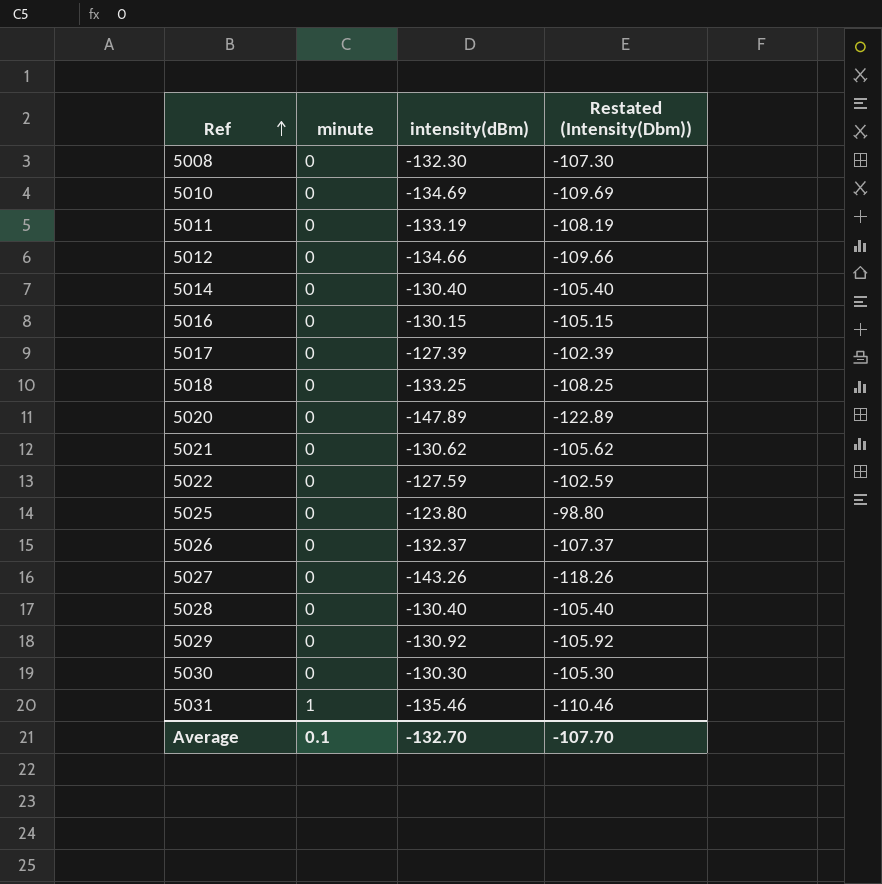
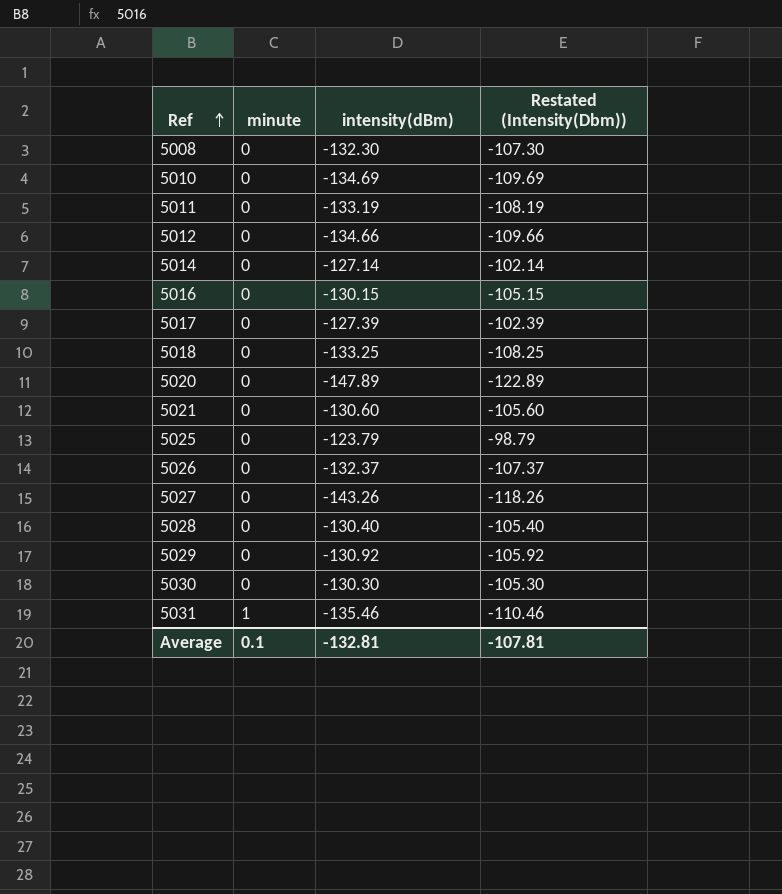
row 5022: 0 | -127.59 | -102.59 -> none
5014 | intensity(dBm): -130.40 -> -127.14
5014 | Restated (Intensity(Dbm)): -105.40 -> -102.14
5021 | intensity(dBm): -130.62 -> -130.60
5021 | Restated (Intensity(Dbm)): -105.62 -> -105.60
5025 | intensity(dBm): -123.80 -> -123.79
5025 | Restated (Intensity(Dbm)): -98.80 -> -98.79
Average | intensity(dBm): -132.70 -> -132.81
Average | Restated (Intensity(Dbm)): -107.70 -> -107.81

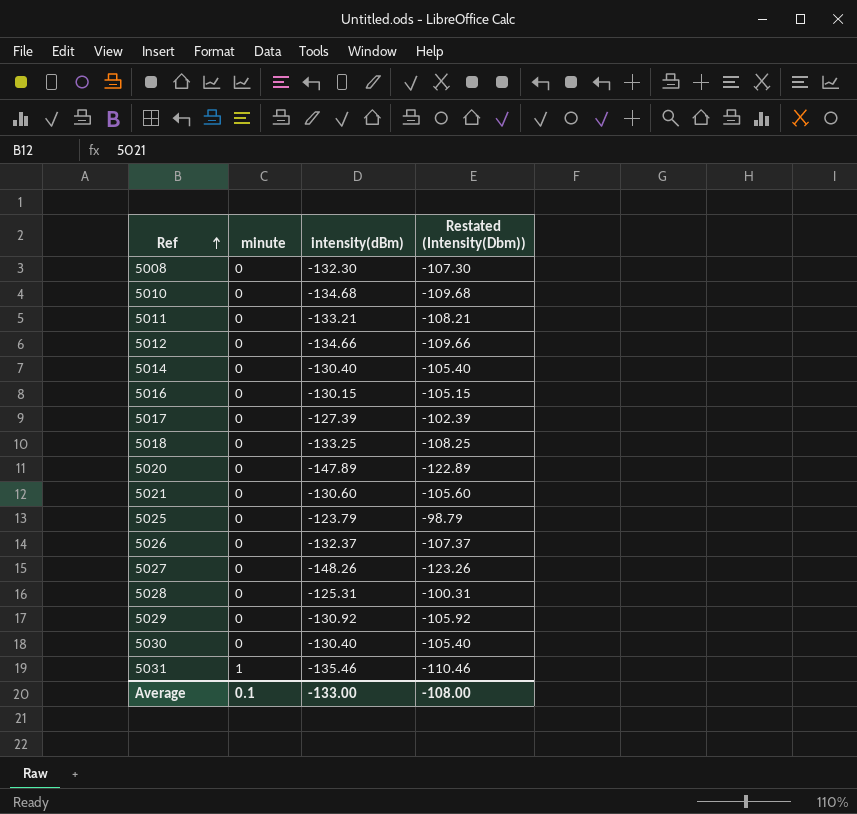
5010 | intensity(dBm): -134.69 -> -134.68
5010 | Restated (Intensity(Dbm)): -109.69 -> -109.68
5011 | intensity(dBm): -133.19 -> -133.21
5011 | Restated (Intensity(Dbm)): -108.19 -> -108.21
5014 | intensity(dBm): -127.14 -> -130.40
5014 | Restated (Intensity(Dbm)): -102.14 -> -105.40
5027 | intensity(dBm): -143.26 -> -148.26
5027 | Restated (Intensity(Dbm)): -118.26 -> -123.26
5028 | intensity(dBm): -130.40 -> -125.31
5028 | Restated (Intensity(Dbm)): -105.40 -> -100.31
5030 | intensity(dBm): -130.30 -> -130.40
5030 | Restated (Intensity(Dbm)): -105.30 -> -105.40
Average | intensity(dBm): -132.81 -> -133.00
Average | Restated (Intensity(Dbm)): -107.81 -> -108.00

